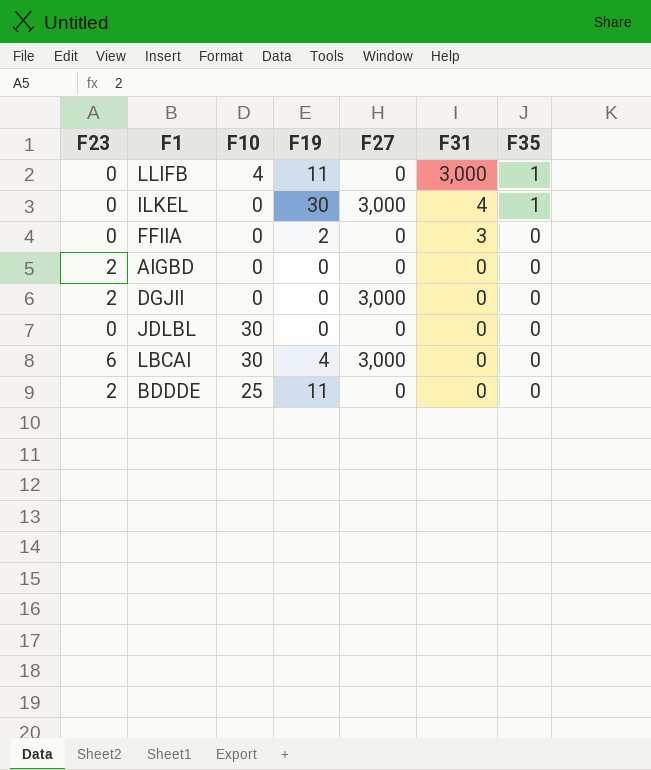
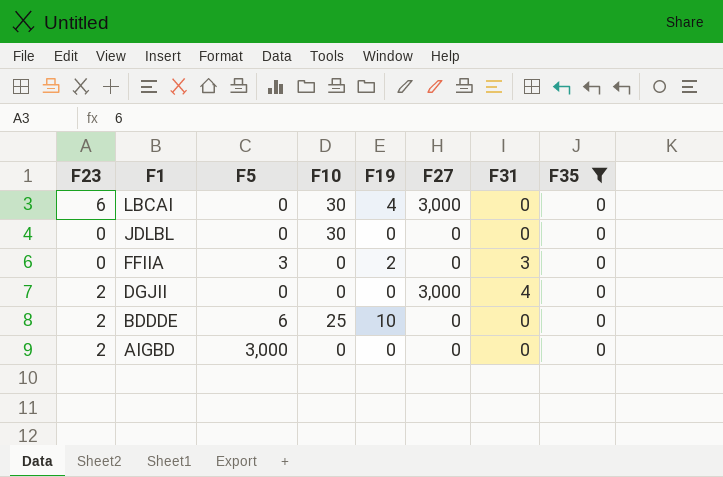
filter: none -> F35 = 0
row order: F31 descending -> F1 descending
column F5 | position: none -> 3
DGJII | F31: 0 -> 4
BDDDE | F19: 11 -> 10

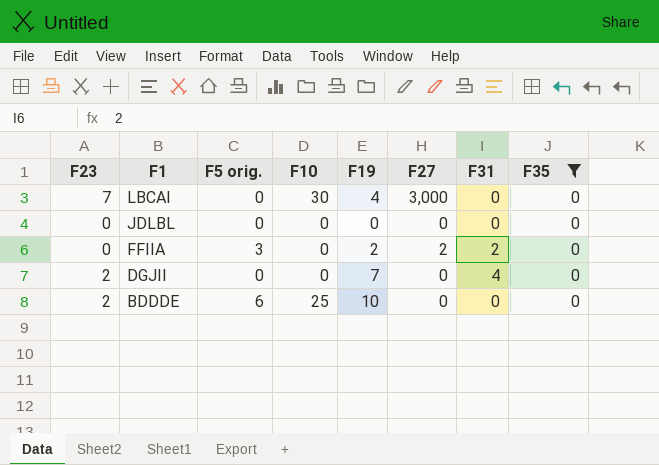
column name: F5 -> F5 orig.
row AIGBD: 2 | 3,000 | 0 | 0 | 0 | 0 | 0 -> none
LBCAI | F23: 6 -> 7
JDLBL | F10: 30 -> 0
FFIIA | F27: 0 -> 2
FFIIA | F31: 3 -> 2
DGJII | F19: 0 -> 7
DGJII | F27: 3,000 -> 0

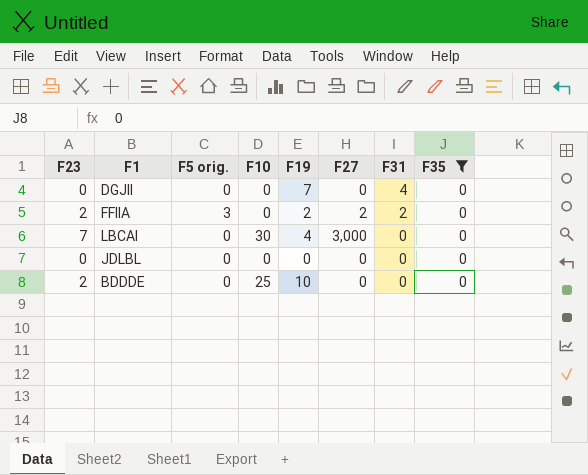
row order: F1 descending -> F31 descending
DGJII | F23: 2 -> 0
FFIIA | F23: 0 -> 2
BDDDE | F5 orig.: 6 -> 0

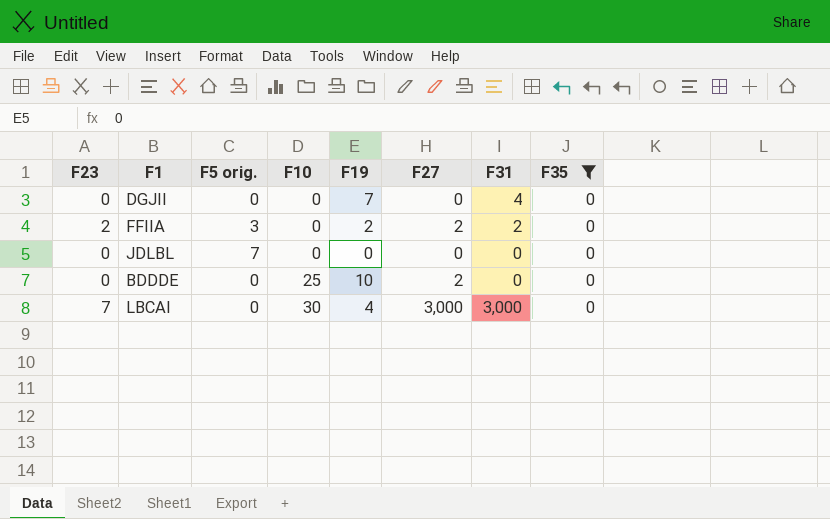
row order: F31 descending -> F10 ascending
JDLBL | F5 orig.: 0 -> 7
BDDDE | F23: 2 -> 0
BDDDE | F27: 0 -> 2
LBCAI | F31: 0 -> 3,000

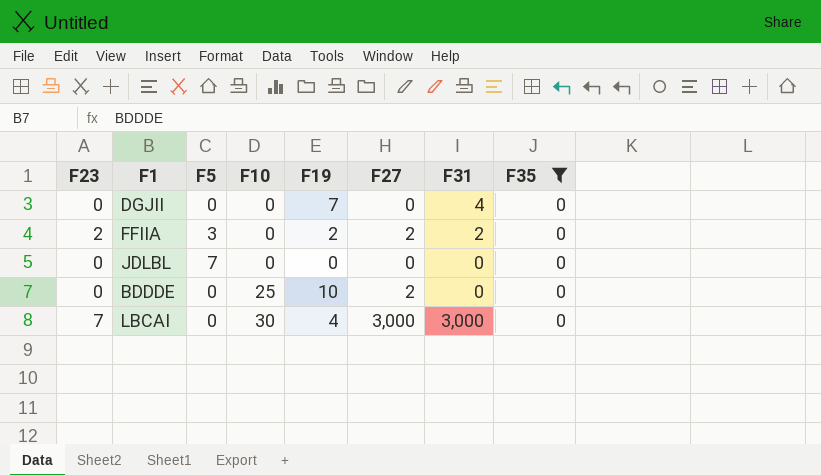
column name: F5 orig. -> F5

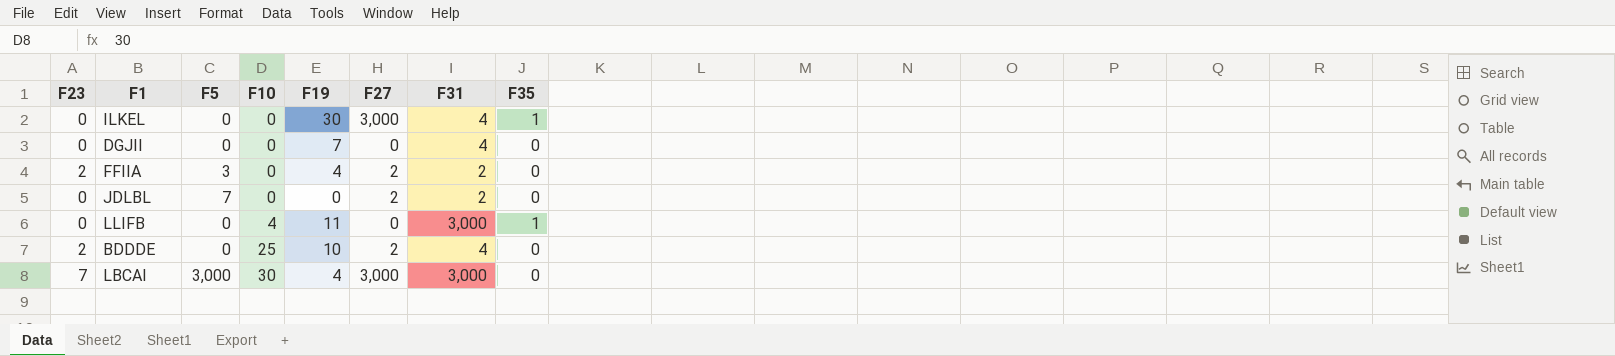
filter: F35 = 0 -> none
FFIIA | F19: 2 -> 4
JDLBL | F27: 0 -> 2
JDLBL | F31: 0 -> 2
BDDDE | F23: 0 -> 2
BDDDE | F31: 0 -> 4
LBCAI | F5: 0 -> 3,000

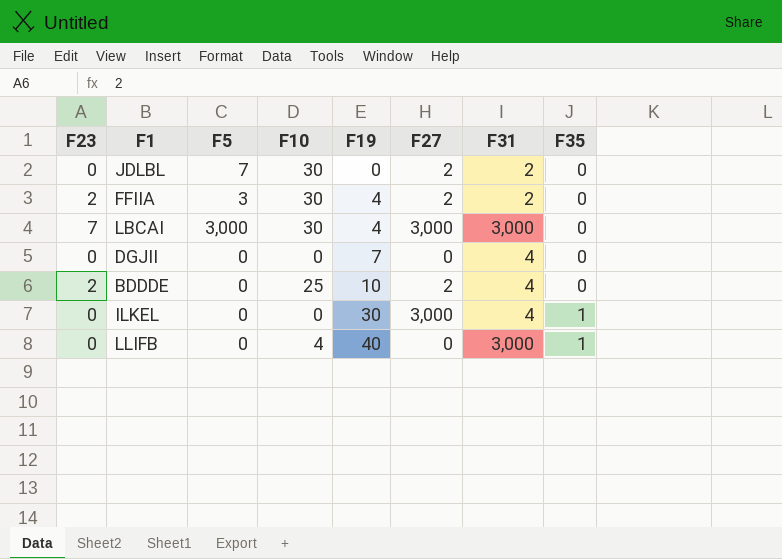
row order: F10 ascending -> F19 ascending
JDLBL | F10: 0 -> 30
FFIIA | F10: 0 -> 30
LLIFB | F19: 11 -> 40

